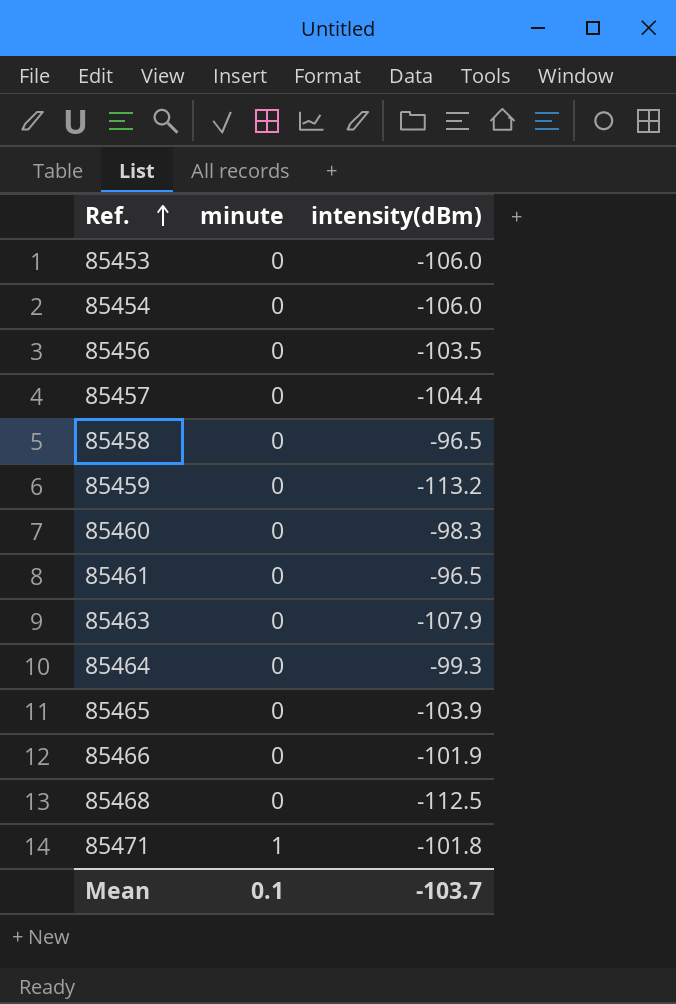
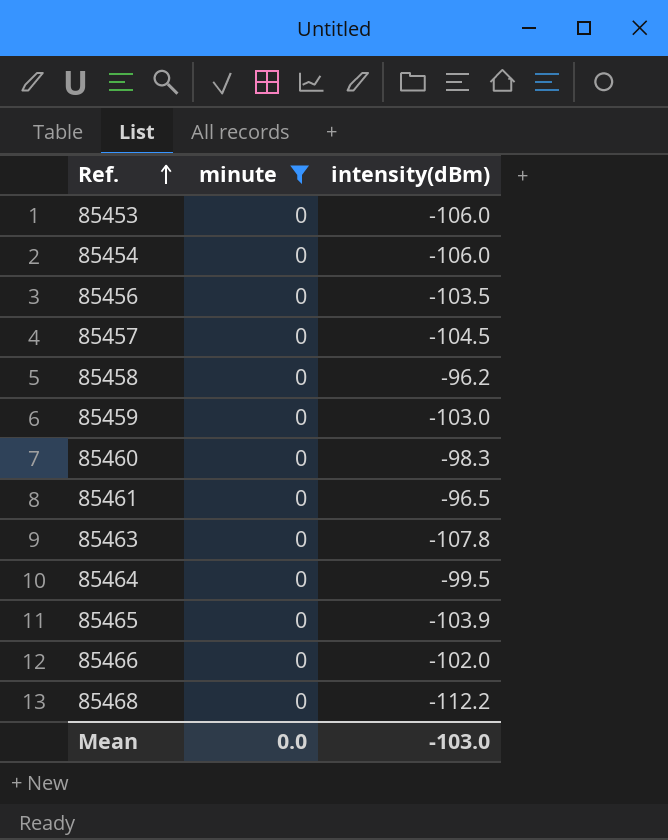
filter: none -> minute = 0
85457 | intensity(dBm): -104.4 -> -104.5
85458 | intensity(dBm): -96.5 -> -96.2
85459 | intensity(dBm): -113.2 -> -103.0
85463 | intensity(dBm): -107.9 -> -107.8
85464 | intensity(dBm): -99.3 -> -99.5
85466 | intensity(dBm): -101.9 -> -102.0
85468 | intensity(dBm): -112.5 -> -112.2
Mean | minute: 0.1 -> 0.0
Mean | intensity(dBm): -103.7 -> -103.0

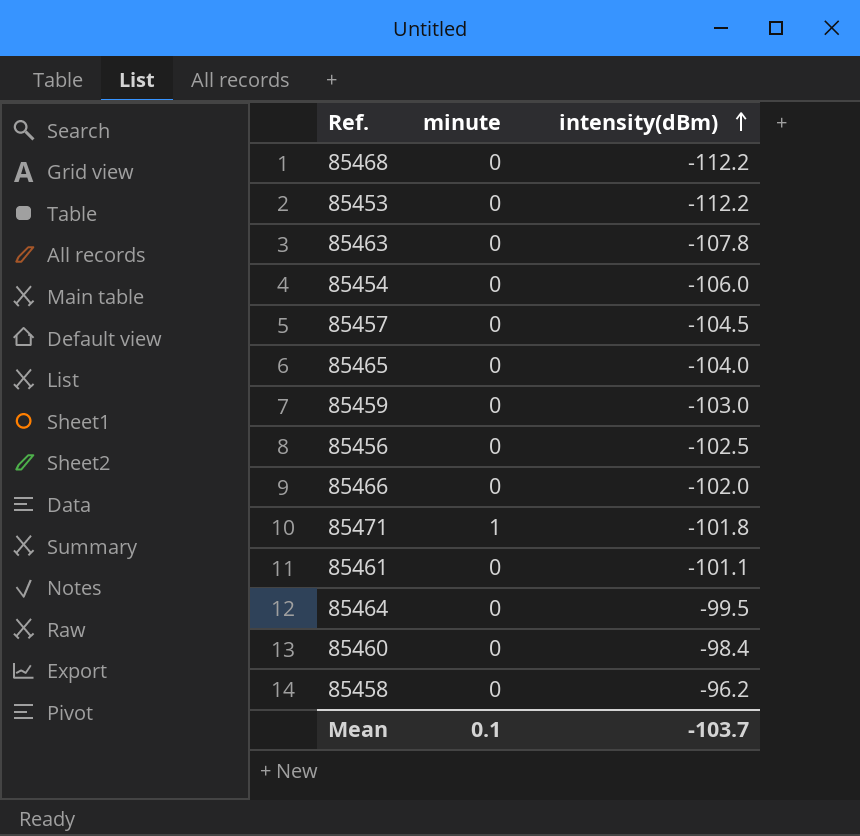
filter: minute = 0 -> none
row order: Ref. ascending -> intensity(dBm) ascending
85453 | intensity(dBm): -106.0 -> -112.2
85465 | intensity(dBm): -103.9 -> -104.0
85456 | intensity(dBm): -103.5 -> -102.5
85461 | intensity(dBm): -96.5 -> -101.1
85460 | intensity(dBm): -98.3 -> -98.4
Mean | minute: 0.0 -> 0.1
Mean | intensity(dBm): -103.0 -> -103.7

